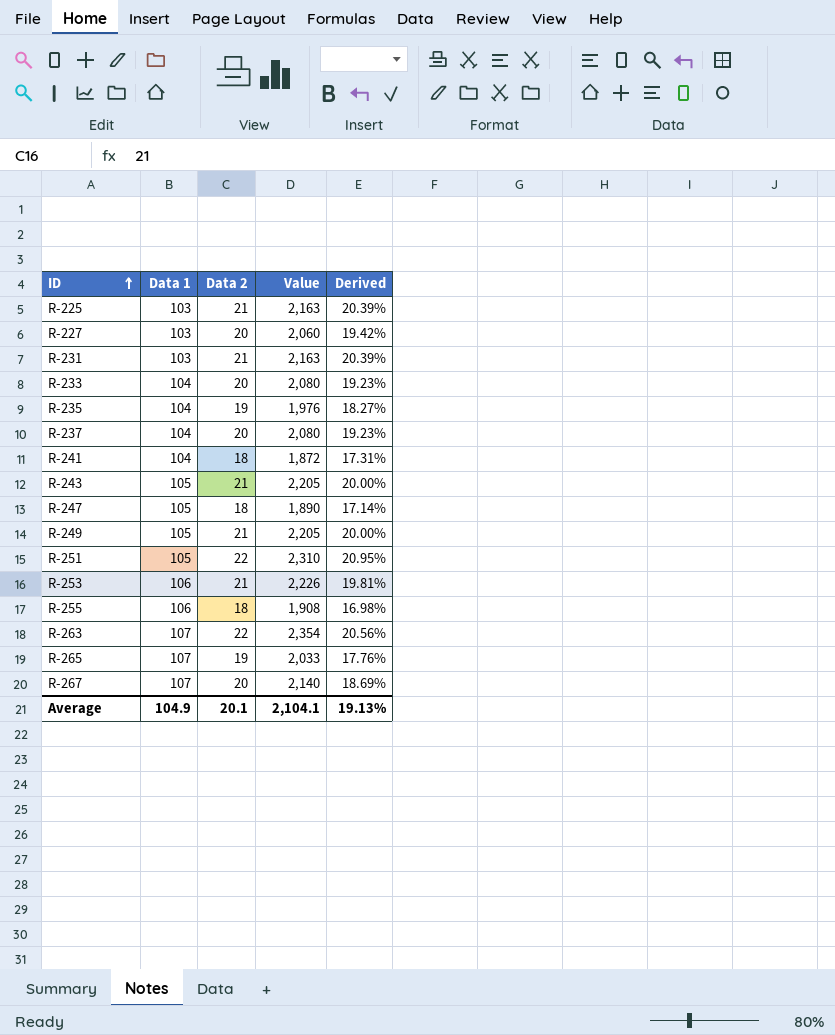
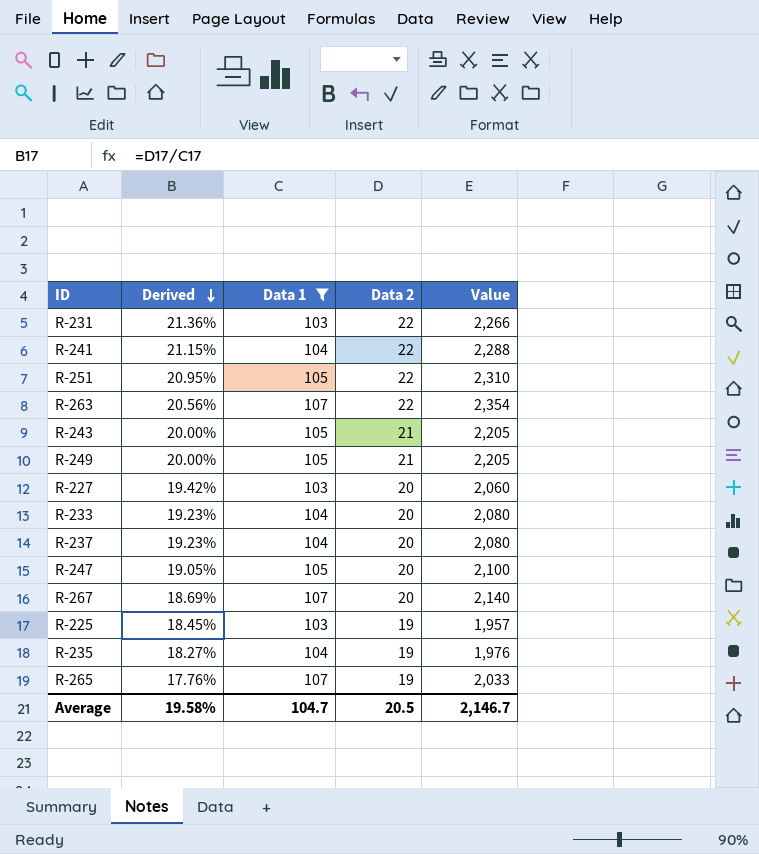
filter: none -> Data 1 != 106
row order: ID ascending -> Derived descending
column Derived | position: 5 -> 2
R-231 | Derived: 20.39% -> 21.36%
R-231 | Data 2: 21 -> 22
R-231 | Value: 2,163 -> 2,266
R-241 | Derived: 17.31% -> 21.15%
R-241 | Data 2: 18 -> 22
R-241 | Value: 1,872 -> 2,288
R-247 | Derived: 17.14% -> 19.05%
R-247 | Data 2: 18 -> 20
R-247 | Value: 1,890 -> 2,100
R-225 | Derived: 20.39% -> 18.45%
R-225 | Data 2: 21 -> 19
R-225 | Value: 2,163 -> 1,957
Average | Derived: 19.13% -> 19.58%
Average | Data 1: 104.9 -> 104.7
Average | Data 2: 20.1 -> 20.5
Average | Value: 2,104.1 -> 2,146.7

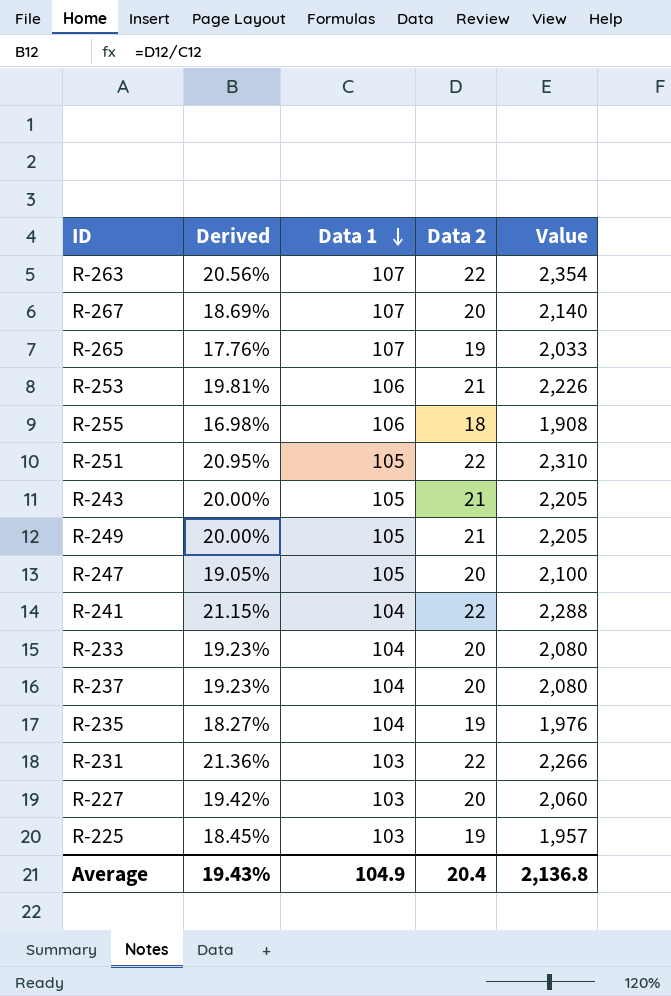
filter: Data 1 != 106 -> none
row order: Derived descending -> Data 1 descending
Average | Derived: 19.58% -> 19.43%
Average | Data 1: 104.7 -> 104.9
Average | Data 2: 20.5 -> 20.4
Average | Value: 2,146.7 -> 2,136.8

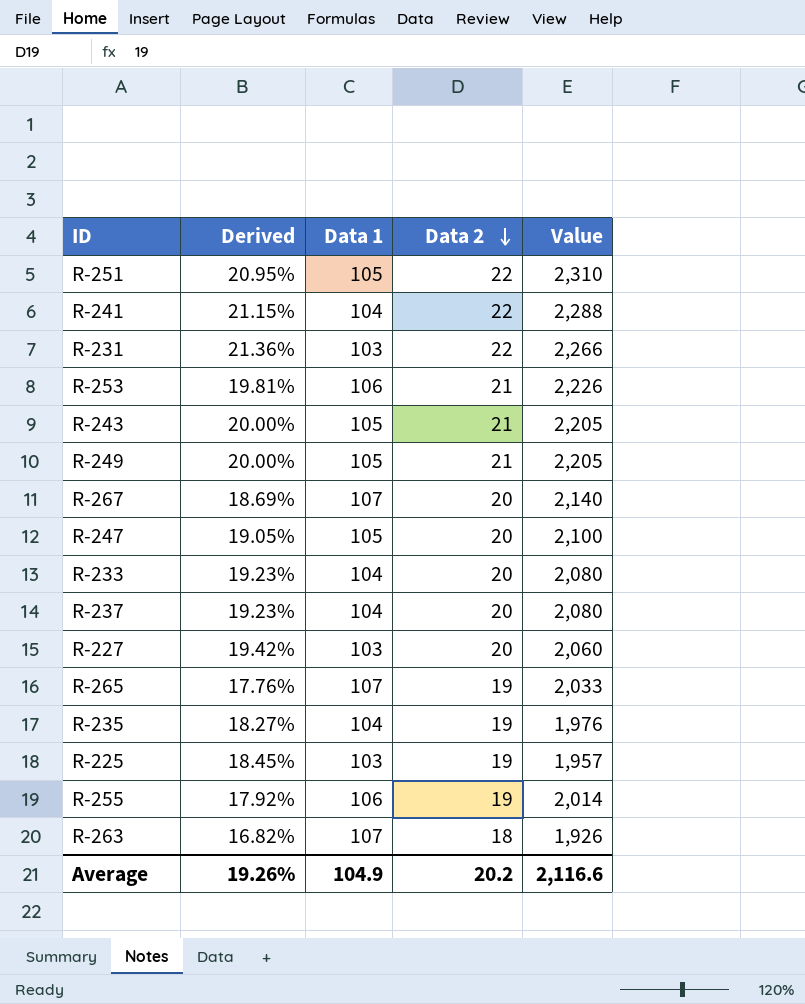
row order: Data 1 descending -> Data 2 descending
R-255 | Derived: 16.98% -> 17.92%
R-255 | Data 2: 18 -> 19
R-255 | Value: 1,908 -> 2,014
R-263 | Derived: 20.56% -> 16.82%
R-263 | Data 2: 22 -> 18
R-263 | Value: 2,354 -> 1,926
Average | Derived: 19.43% -> 19.26%
Average | Data 2: 20.4 -> 20.2
Average | Value: 2,136.8 -> 2,116.6

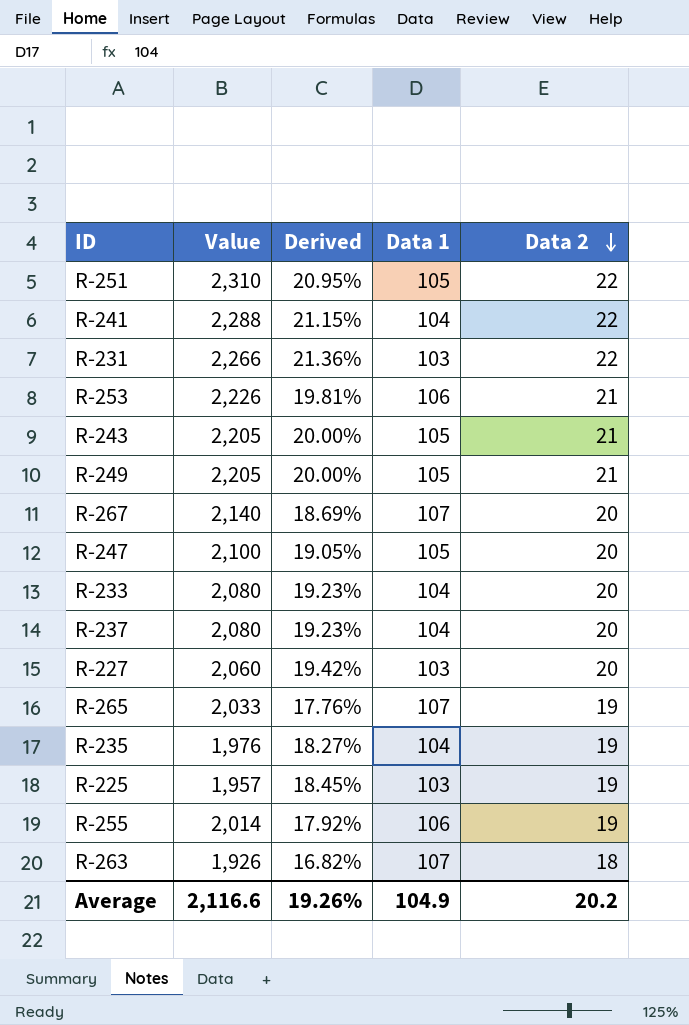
column Value | position: 5 -> 2

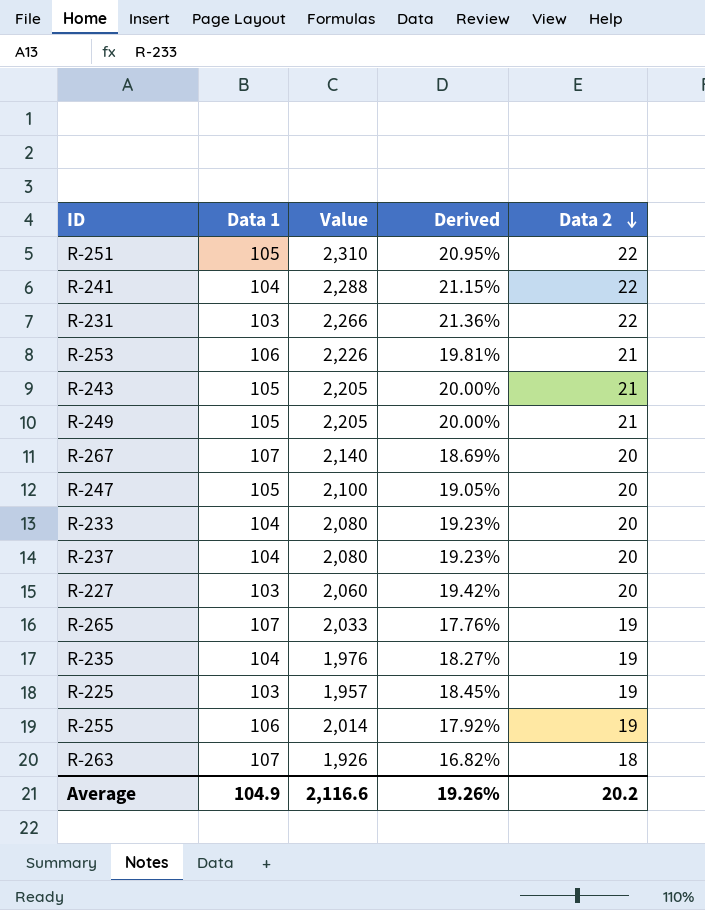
column Data 1 | position: 4 -> 2

